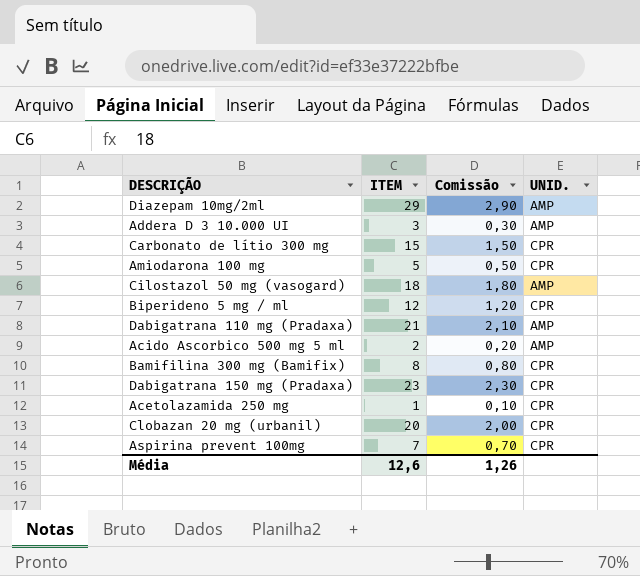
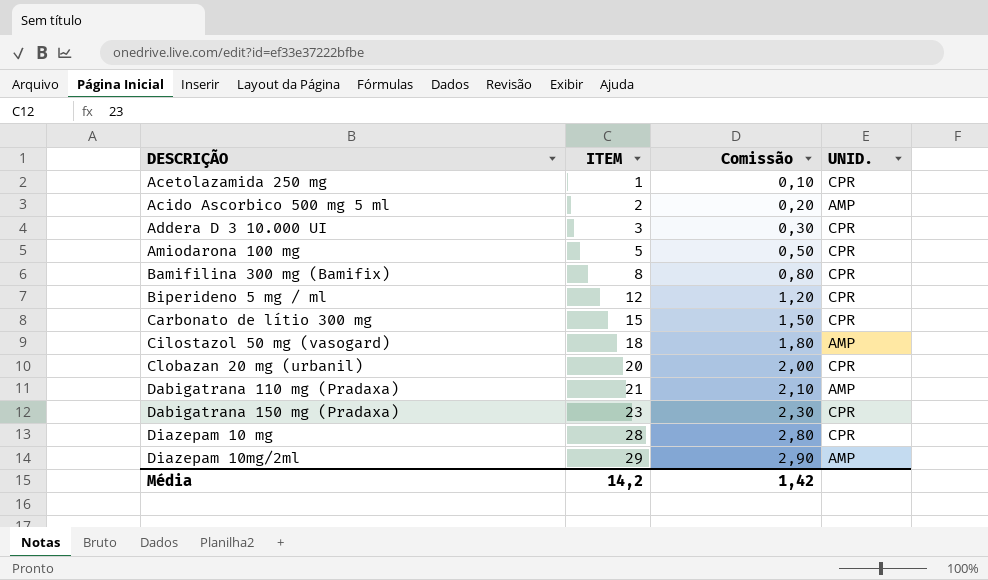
row order: none -> DESCRIÇÃO ascending
row Aspirina prevent 100mg: 7 | 0,70 | CPR -> none
Addera D 3 10.000 UI | UNID.: AMP -> CPR
row Diazepam 10 mg: none -> 28 | 2,80 | CPR
Média | ITEM: 12,6 -> 14,2
Média | Comissão: 1,26 -> 1,42

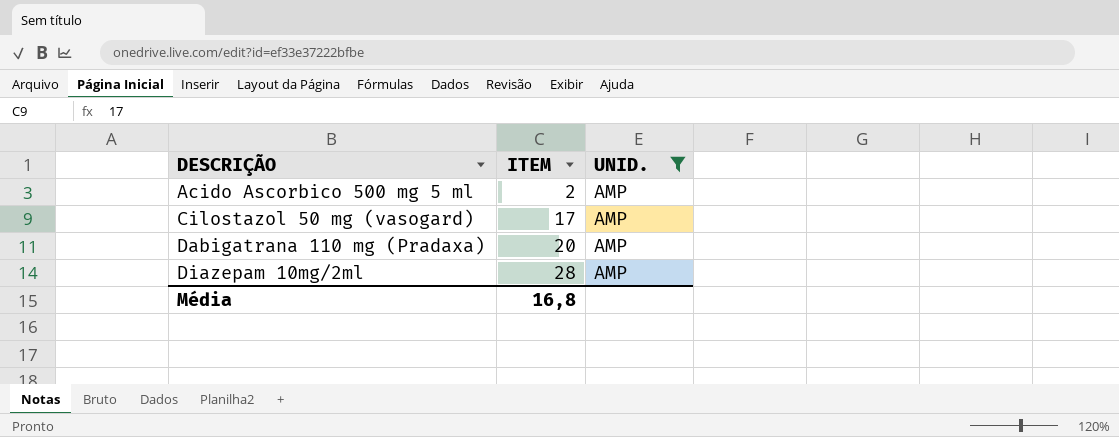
filter: none -> UNID. = AMP
column Comissão | formula: [ITEM] * 0,1 -> none
Cilostazol 50 mg (vasogard) | ITEM: 18 -> 17
Dabigatrana 110 mg (Pradaxa) | ITEM: 21 -> 20
Diazepam 10mg/2ml | ITEM: 29 -> 28
Média | ITEM: 14,2 -> 16,8

